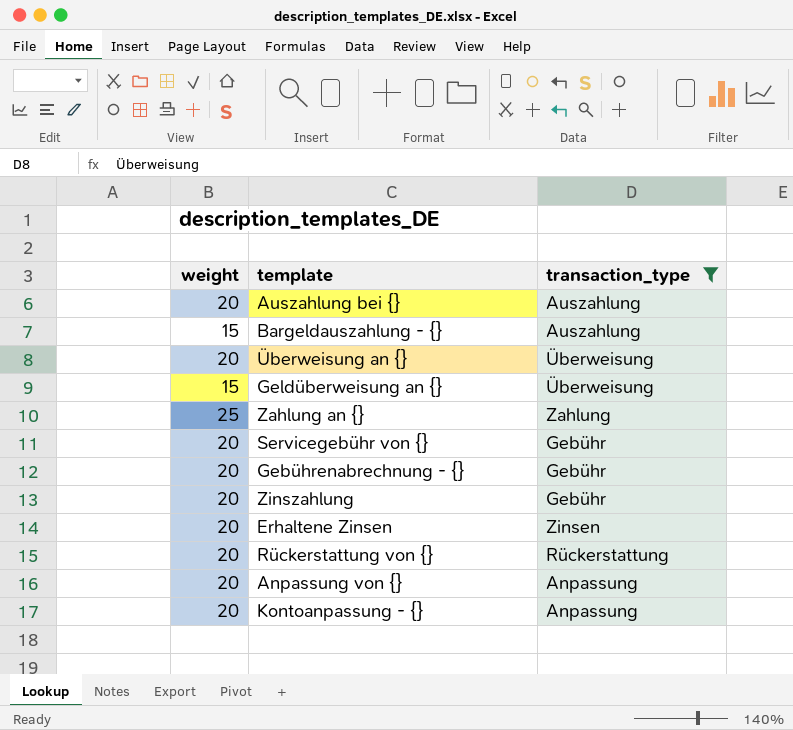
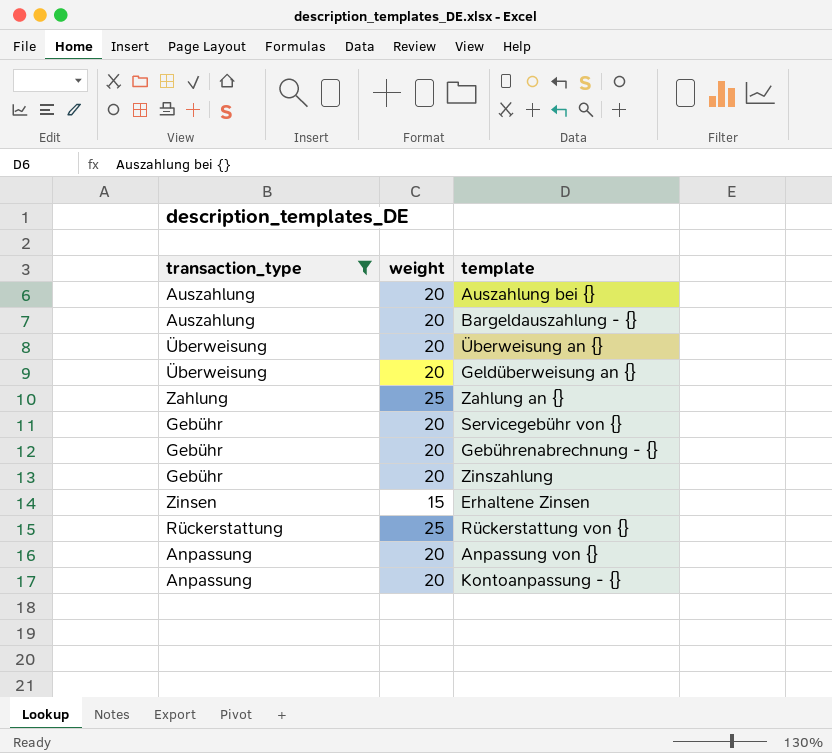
column transaction_type | position: 3 -> 1
Bargeldauszahlung - {} | weight: 15 -> 20
Geldüberweisung an {} | weight: 15 -> 20
Erhaltene Zinsen | weight: 20 -> 15
Rückerstattung von {} | weight: 20 -> 25

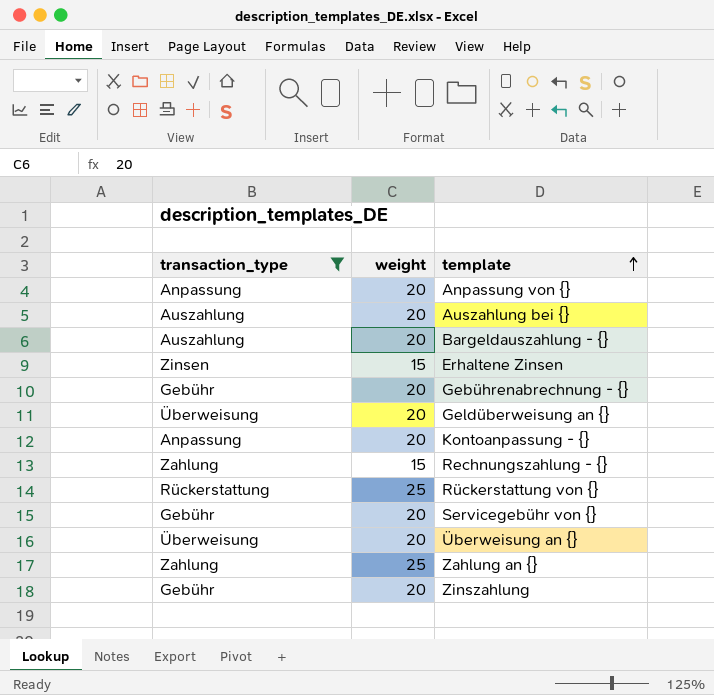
row order: none -> template ascending
row Rechnungszahlung - {}: none -> Zahlung | 15

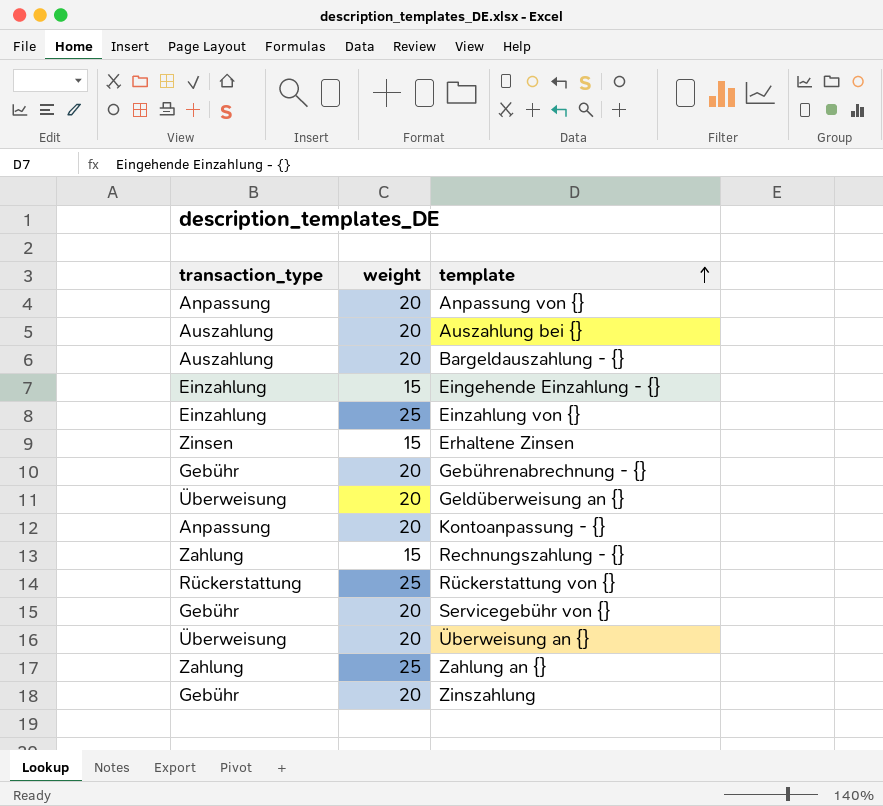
filter: transaction_type != Einzahlung -> none

